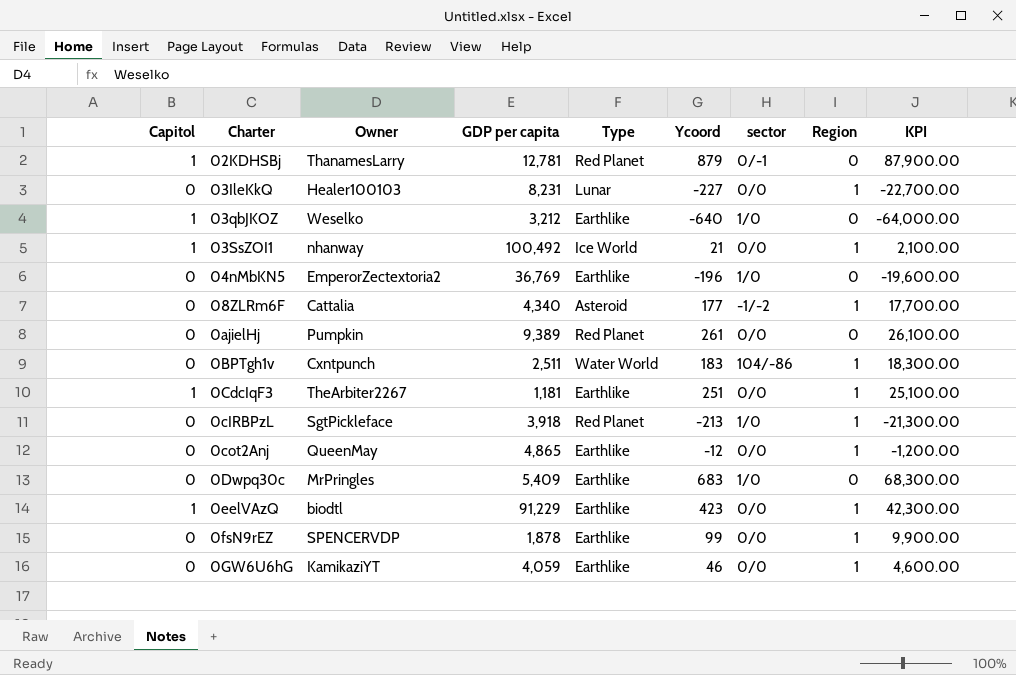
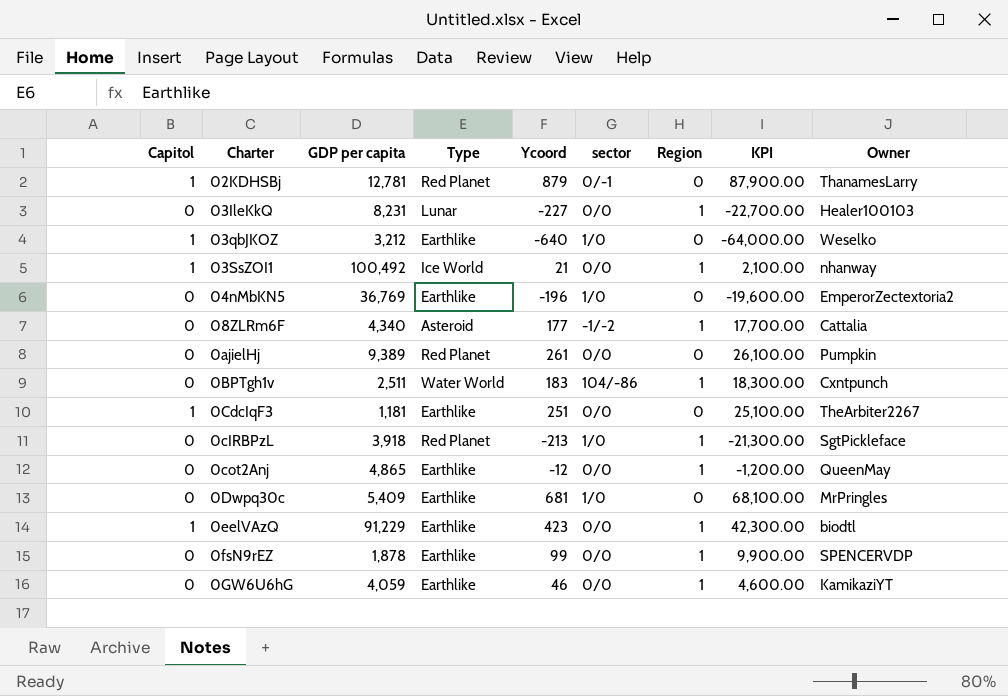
column Owner | position: 3 -> 9
0CdcIqF3 | Region: 1 -> 0
0Dwpq30c | Ycoord: 683 -> 681
0Dwpq30c | KPI: 68,300.00 -> 68,100.00

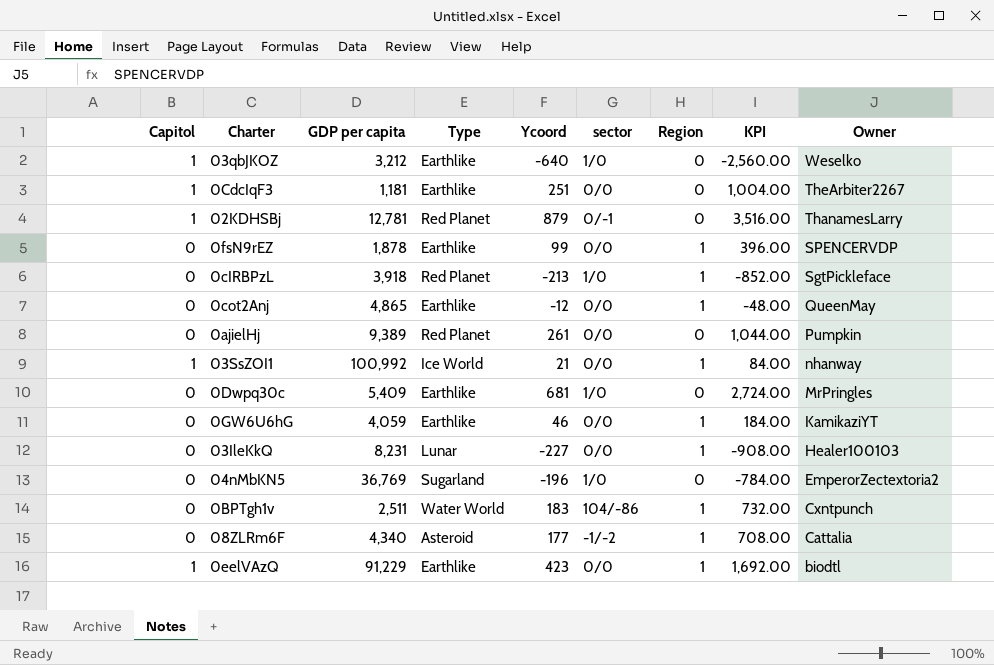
row order: none -> Owner descending
column KPI | formula: [Ycoord] * 100 -> [Ycoord] * 4
03SsZOI1 | GDP per capita: 100,492 -> 100,992
04nMbKN5 | Type: Earthlike -> Sugarland

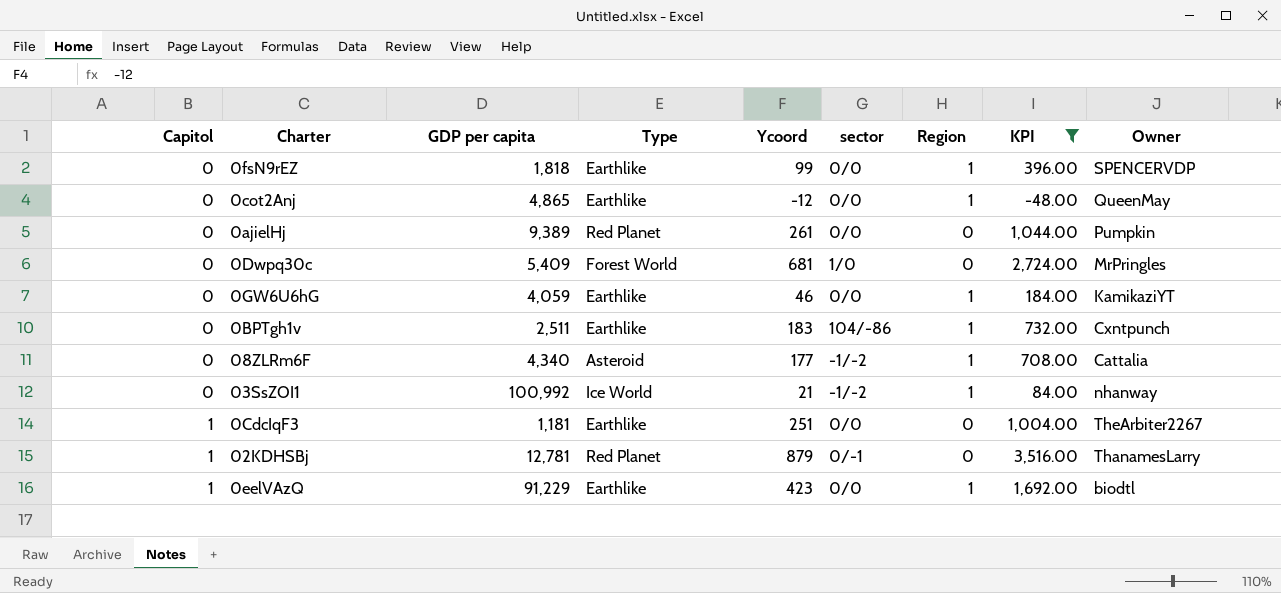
filter: none -> KPI >= -48.00
row order: Owner descending -> Capitol ascending
0fsN9rEZ | GDP per capita: 1,878 -> 1,818
0Dwpq30c | Type: Earthlike -> Forest World
0BPTgh1v | Type: Water World -> Earthlike
03SsZOI1 | Capitol: 1 -> 0
03SsZOI1 | sector: 0/0 -> -1/-2

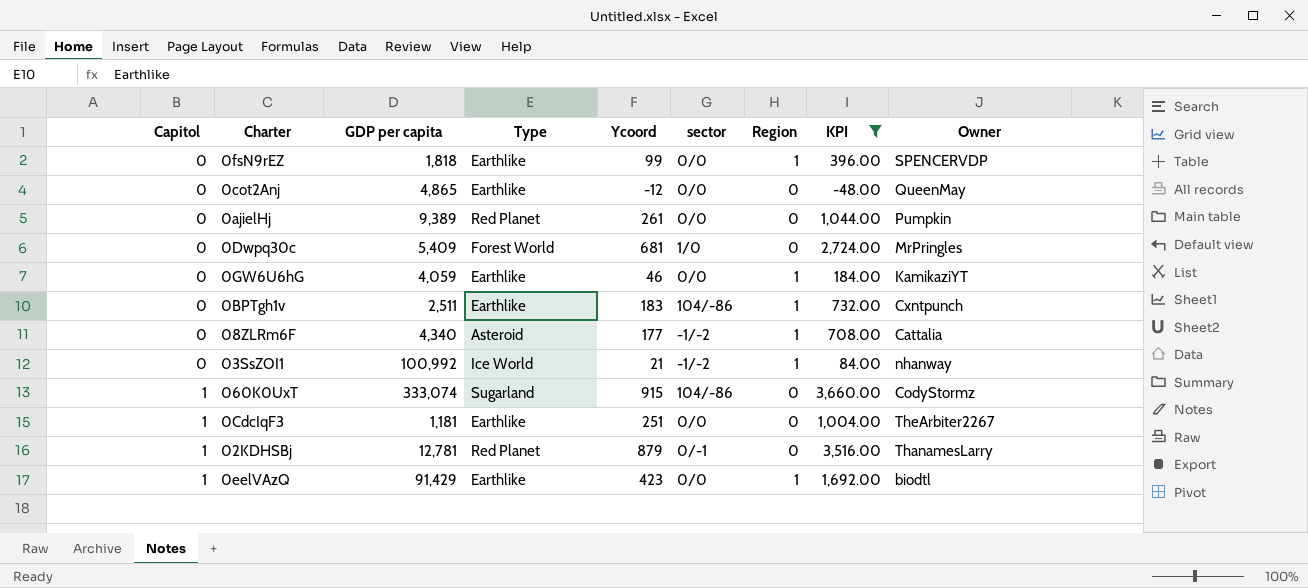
0cot2Anj | Region: 1 -> 0
row 060K0UxT: none -> 1 | 333,074 | Sugarland | 915 | 104/-86 | 0 | 3,660.00 | CodyStormz
0eelVAzQ | GDP per capita: 91,229 -> 91,429

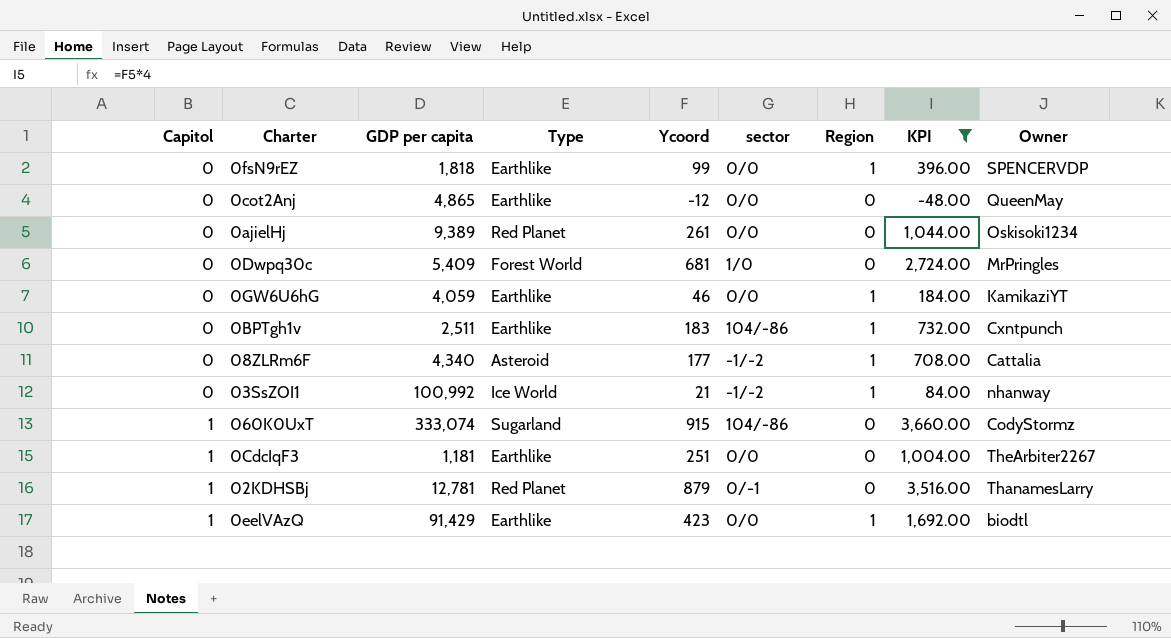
0ajielHj | Owner: Pumpkin -> Oskisoki1234

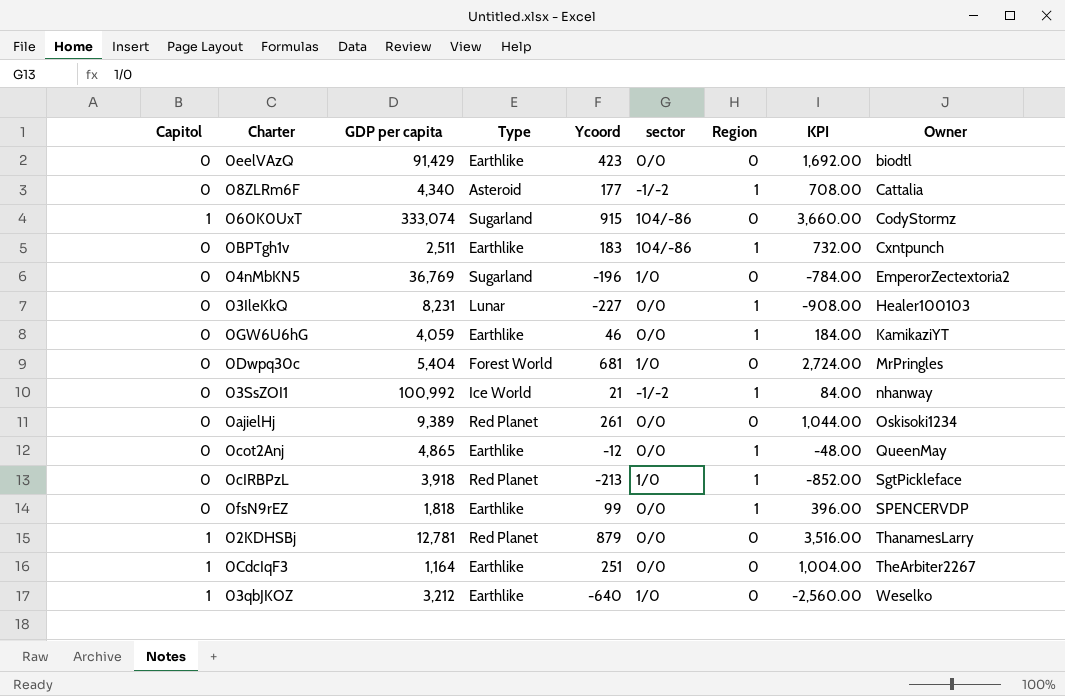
filter: KPI >= -48.00 -> none
row order: Capitol ascending -> Owner ascending
0eelVAzQ | Capitol: 1 -> 0
0eelVAzQ | Region: 1 -> 0
0Dwpq30c | GDP per capita: 5,409 -> 5,404
0cot2Anj | Region: 0 -> 1
02KDHSBj | sector: 0/-1 -> 0/0
0CdcIqF3 | GDP per capita: 1,181 -> 1,164

